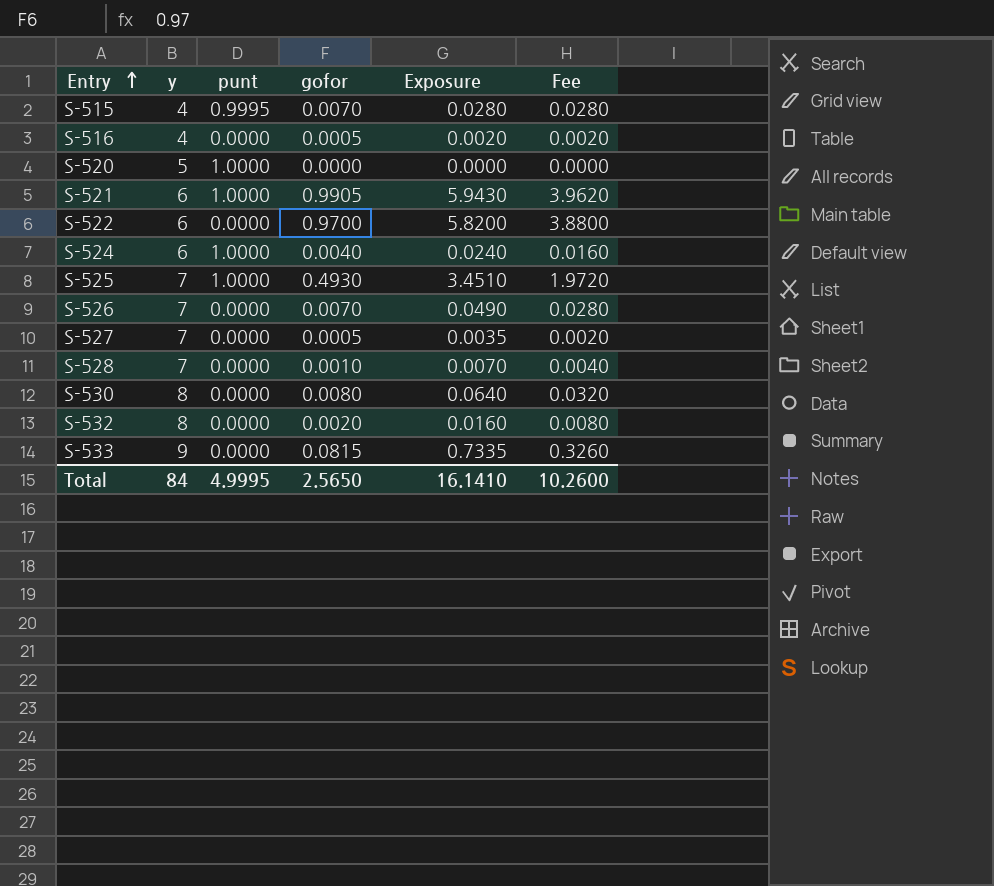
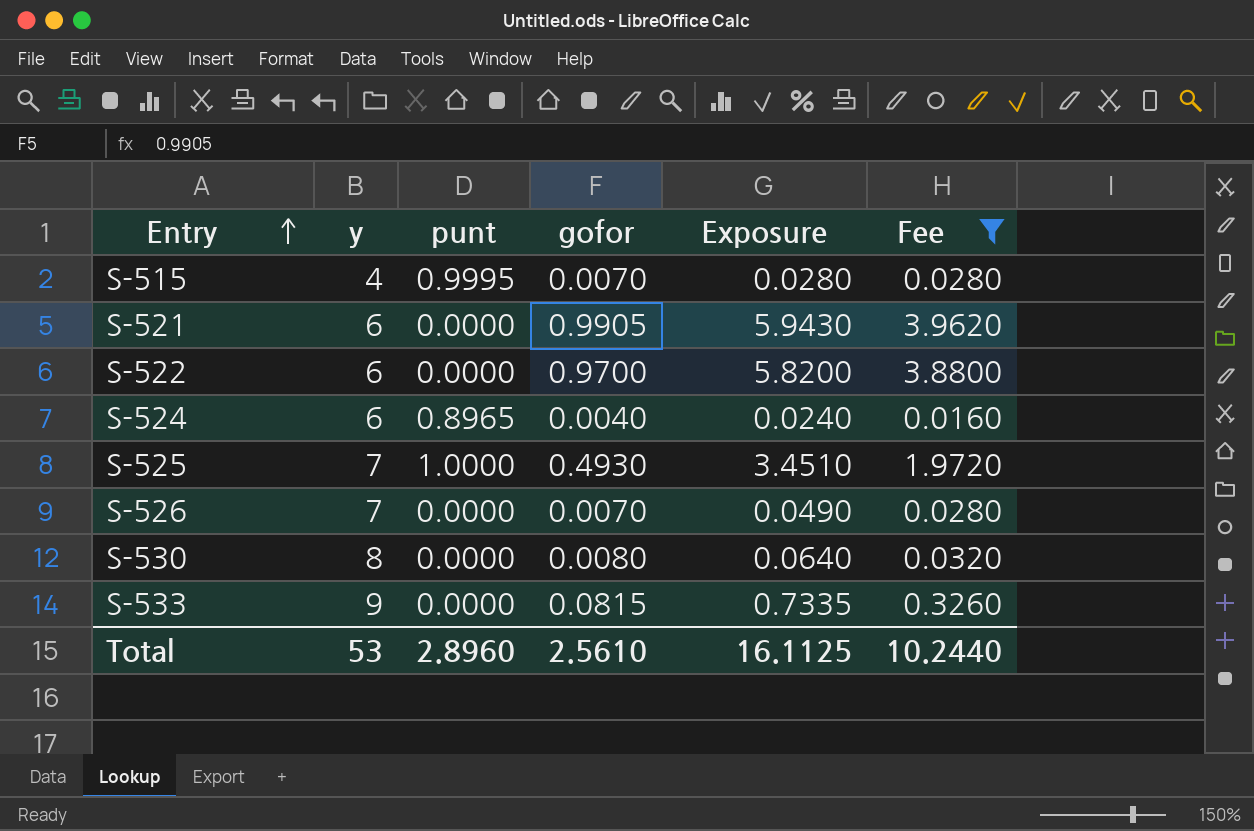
filter: none -> Fee >= 0.0160
S-521 | punt: 1.0000 -> 0.0000
S-524 | punt: 1.0000 -> 0.8965
Total | y: 84 -> 53
Total | punt: 4.9995 -> 2.8960
Total | gofor: 2.5650 -> 2.5610
Total | Exposure: 16.1410 -> 16.1125
Total | Fee: 10.2600 -> 10.2440

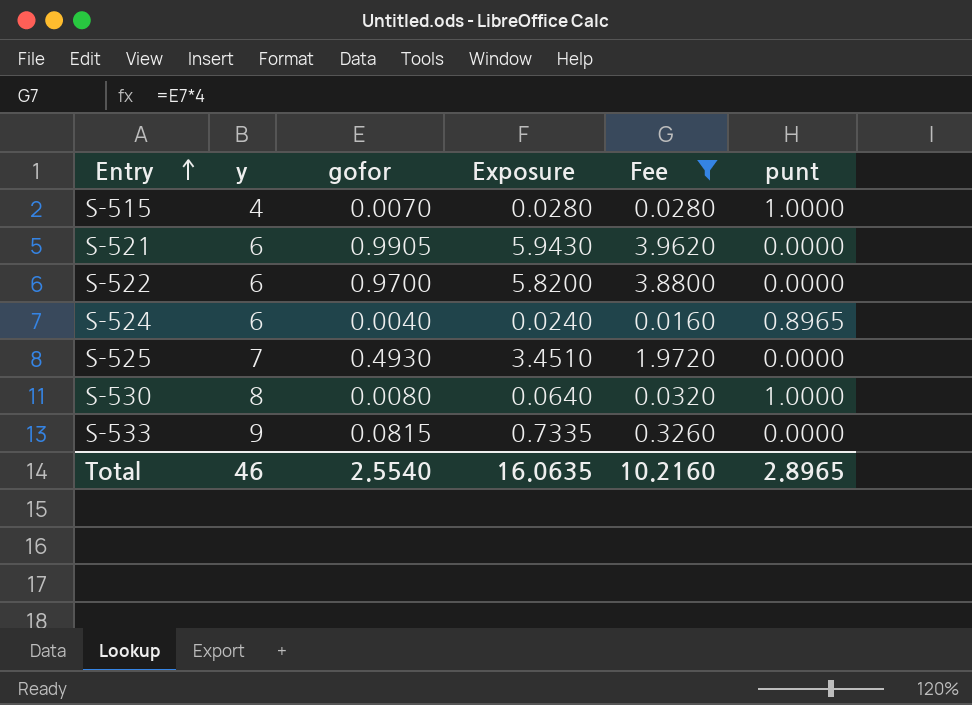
column punt | position: 3 -> 6
row S-526: 7 | 0.0000 | 0.0070 | 0.0490 | 0.0280 -> none
S-515 | punt: 0.9995 -> 1.0000
S-525 | punt: 1.0000 -> 0.0000
S-530 | punt: 0.0000 -> 1.0000
Total | y: 53 -> 46
Total | gofor: 2.5610 -> 2.5540
Total | Exposure: 16.1125 -> 16.0635
Total | Fee: 10.2440 -> 10.2160
Total | punt: 2.8960 -> 2.8965

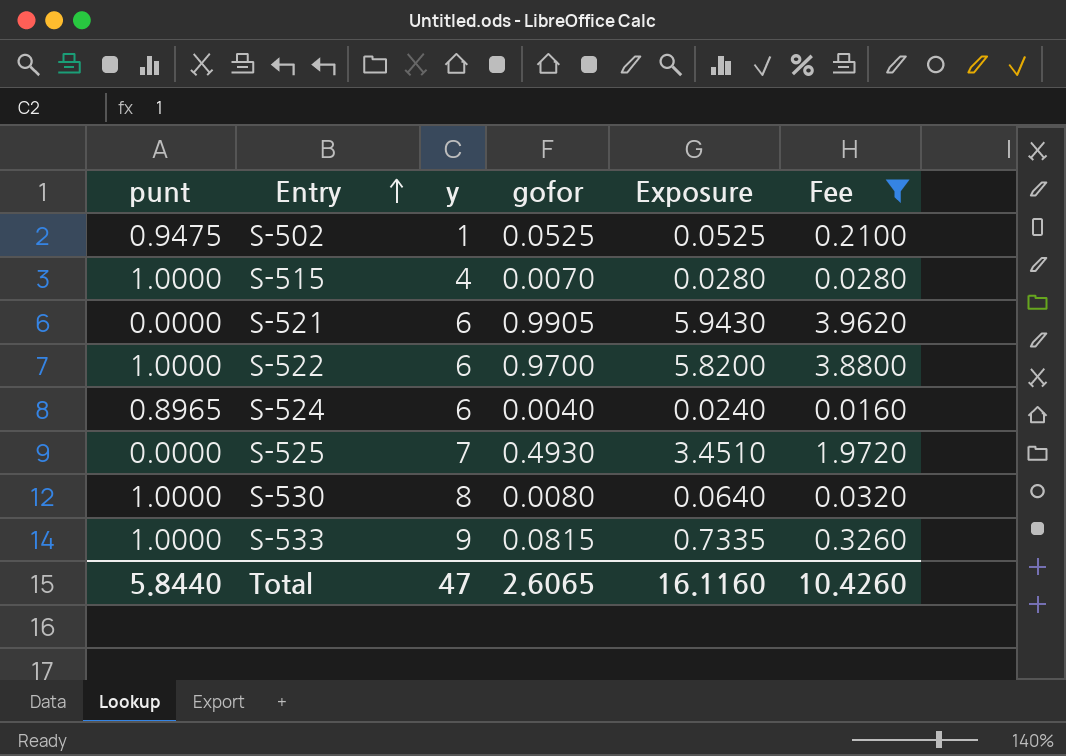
column punt | position: 6 -> 1
row S-502: none -> 0.9475 | 1 | 0.0525 | 0.0525 | 0.2100
S-522 | punt: 0.0000 -> 1.0000
S-533 | punt: 0.0000 -> 1.0000
Total | punt: 2.8965 -> 5.8440
Total | y: 46 -> 47
Total | gofor: 2.5540 -> 2.6065
Total | Exposure: 16.0635 -> 16.1160
Total | Fee: 10.2160 -> 10.4260

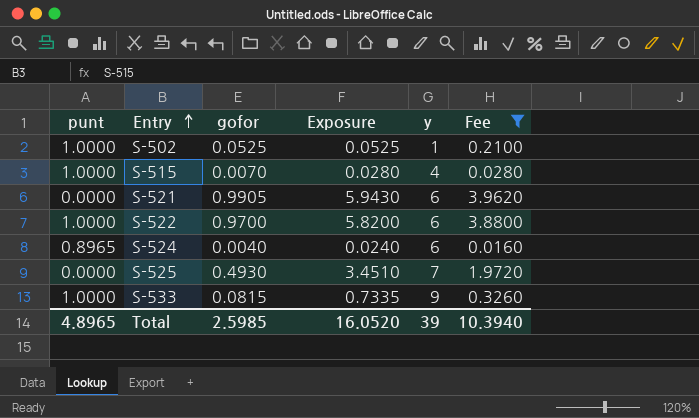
column y | position: 3 -> 5
row S-530: 1.0000 | 8 | 0.0080 | 0.0640 | 0.0320 -> none
S-502 | punt: 0.9475 -> 1.0000
Total | punt: 5.8440 -> 4.8965
Total | gofor: 2.6065 -> 2.5985
Total | Exposure: 16.1160 -> 16.0520
Total | y: 47 -> 39
Total | Fee: 10.4260 -> 10.3940

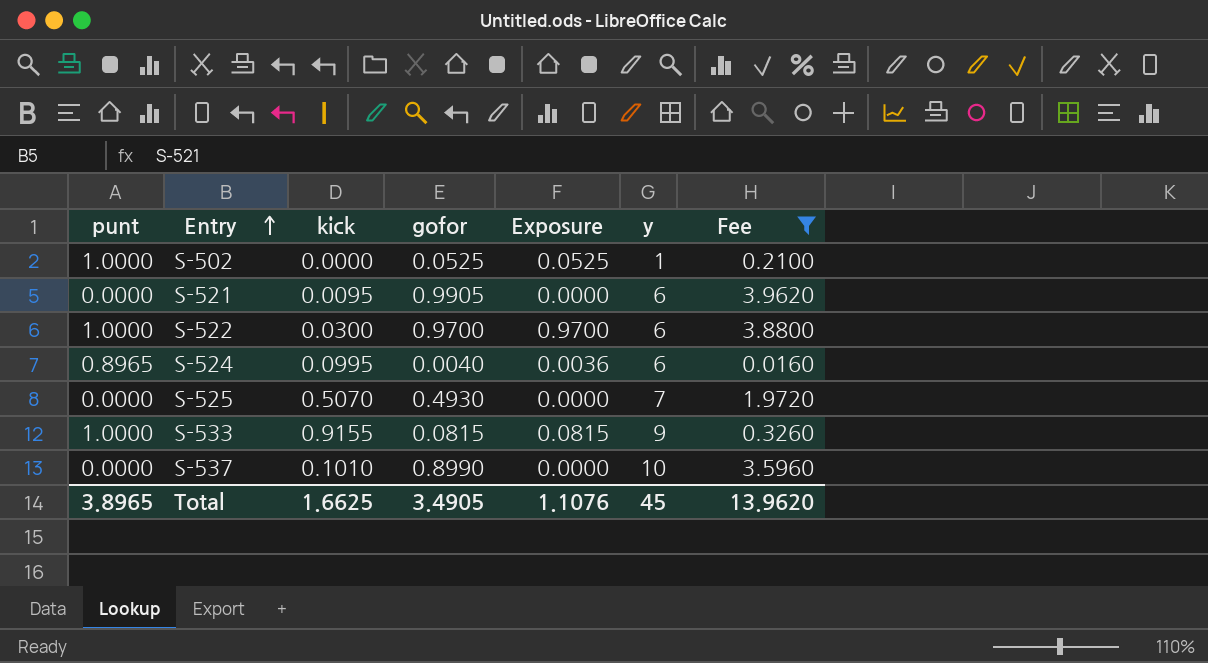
column kick | position: none -> 3
column Exposure | formula: [gofor] * [y] -> [punt] * [gofor]
row S-515: 1.0000 | 0.0070 | 0.0280 | 4 | 0.0280 -> none
row S-537: none -> 0.0000 | 0.1010 | 0.8990 | 0.0000 | 10 | 3.5960
Total | punt: 4.8965 -> 3.8965
Total | gofor: 2.5985 -> 3.4905
Total | Exposure: 16.0520 -> 1.1076
Total | y: 39 -> 45
Total | Fee: 10.3940 -> 13.9620

